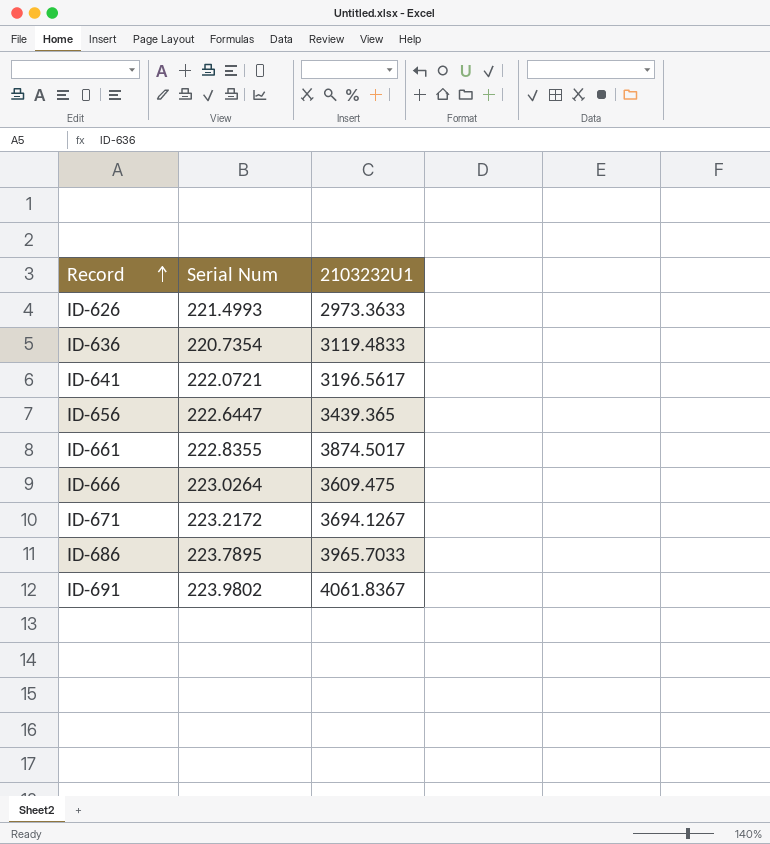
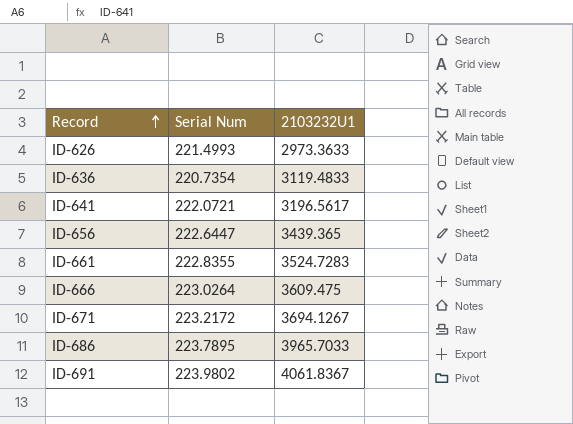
ID-661 | 2103232U1: 3874.5017 -> 3524.7283

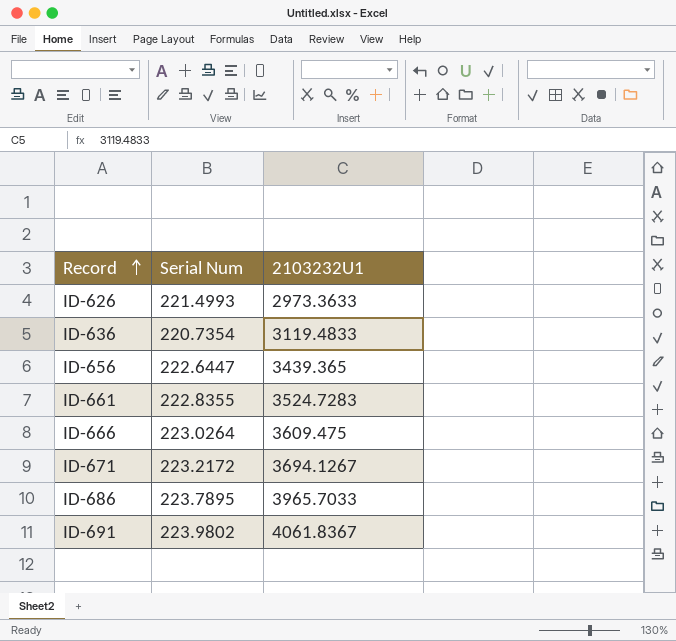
row ID-641: 222.0721 | 3196.5617 -> none

